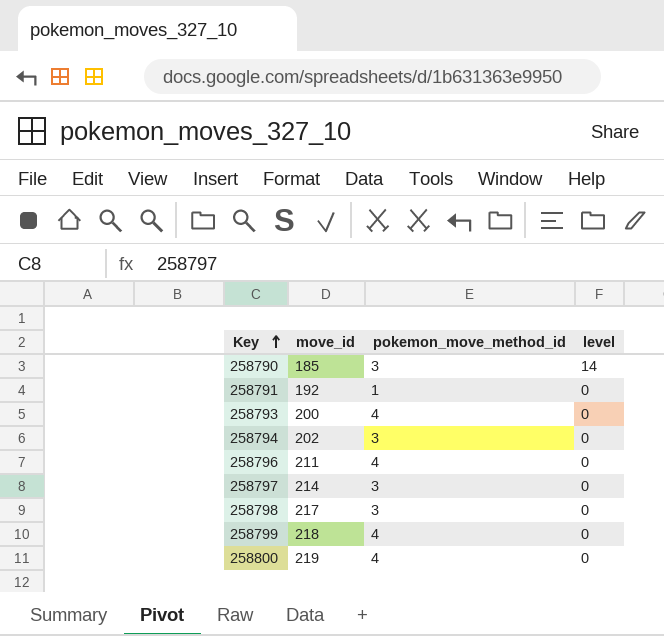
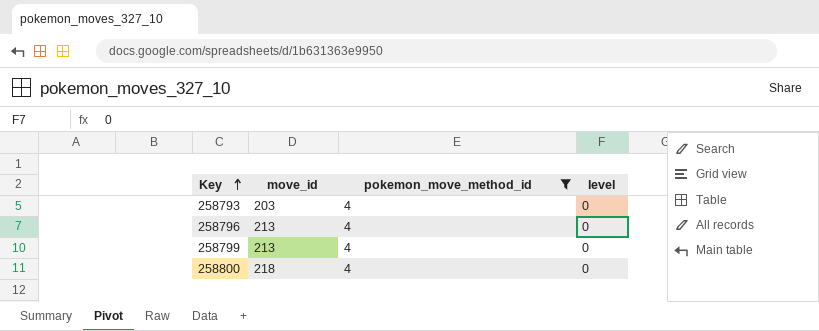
filter: none -> pokemon_move_method_id = 4
258793 | move_id: 200 -> 203
258796 | move_id: 211 -> 213
258799 | move_id: 218 -> 213
258800 | move_id: 219 -> 218

